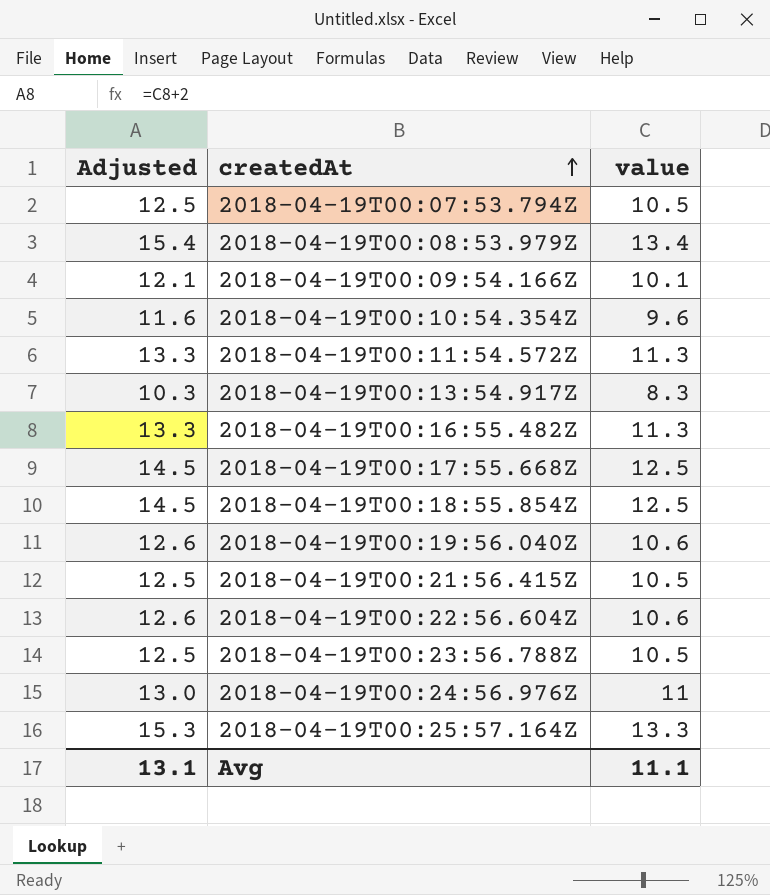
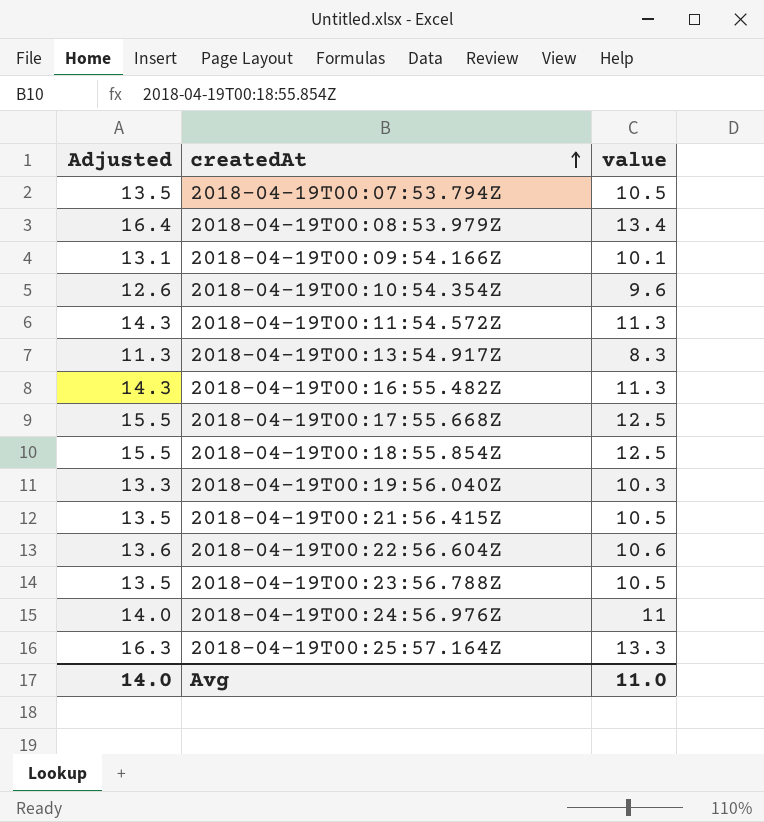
column Adjusted | formula: [value] + 2 -> [value] + 3
2018-04-19T00:19:56.040Z | value: 10.6 -> 10.3
Avg | Adjusted: 13.1 -> 14.0
Avg | value: 11.1 -> 11.0

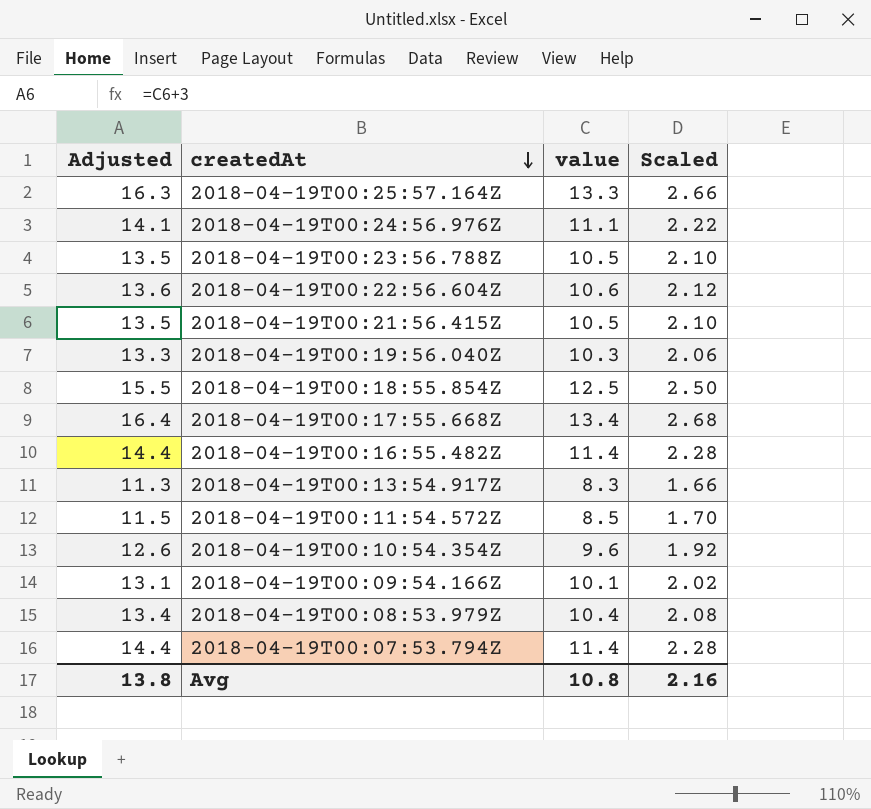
row order: createdAt ascending -> createdAt descending
column Scaled | formula: none -> [value] * 0.2
2018-04-19T00:24:56.976Z | Adjusted: 14.0 -> 14.1
2018-04-19T00:24:56.976Z | value: 11 -> 11.1
2018-04-19T00:17:55.668Z | Adjusted: 15.5 -> 16.4
2018-04-19T00:17:55.668Z | value: 12.5 -> 13.4
2018-04-19T00:16:55.482Z | Adjusted: 14.3 -> 14.4
2018-04-19T00:16:55.482Z | value: 11.3 -> 11.4
2018-04-19T00:11:54.572Z | Adjusted: 14.3 -> 11.5
2018-04-19T00:11:54.572Z | value: 11.3 -> 8.5
2018-04-19T00:08:53.979Z | Adjusted: 16.4 -> 13.4
2018-04-19T00:08:53.979Z | value: 13.4 -> 10.4
2018-04-19T00:07:53.794Z | Adjusted: 13.5 -> 14.4
2018-04-19T00:07:53.794Z | value: 10.5 -> 11.4
Avg | Adjusted: 14.0 -> 13.8
Avg | value: 11.0 -> 10.8

